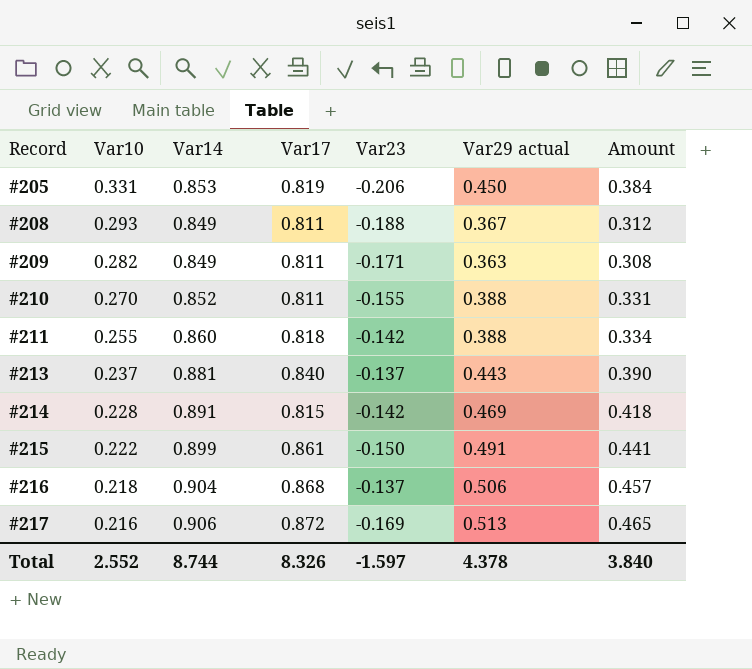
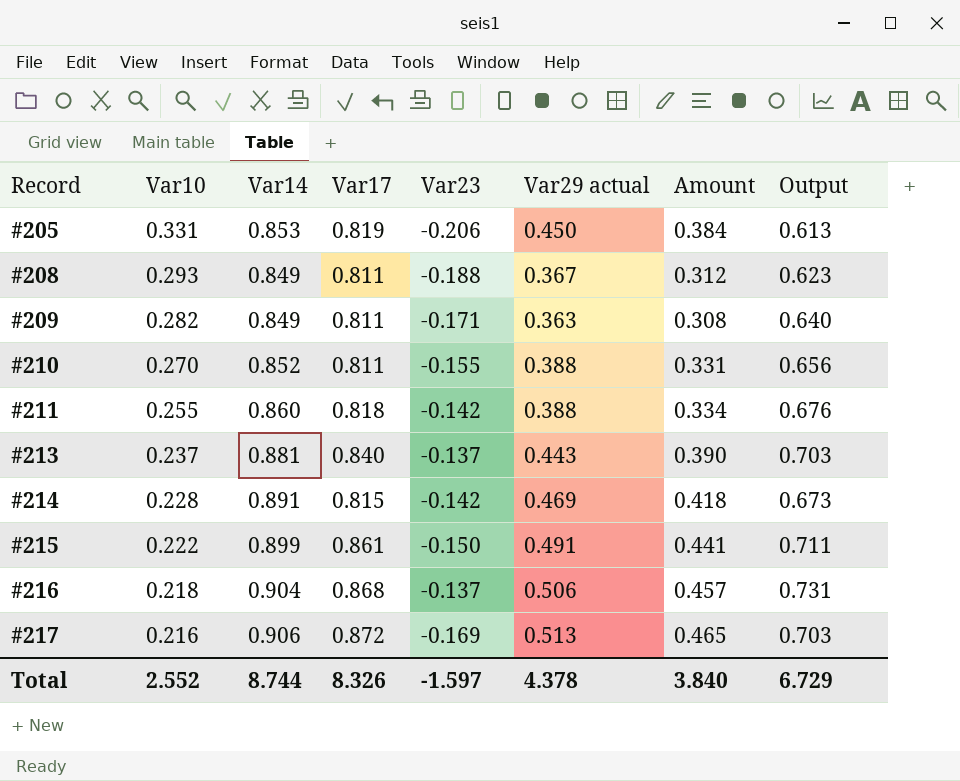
column Output | formula: none -> [Var17] + [Var23]

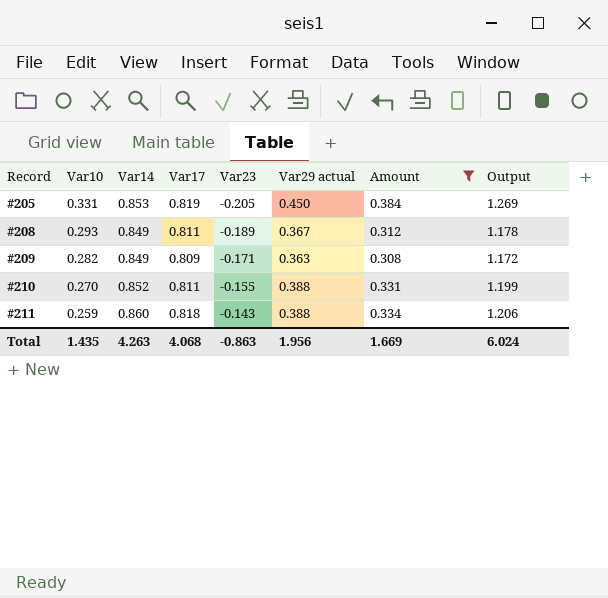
filter: none -> Amount <= 0.384
column Output | formula: [Var17] + [Var23] -> [Var17] + [Var29 actual]
#205 | Var23: -0.206 -> -0.205
#208 | Var23: -0.188 -> -0.189
#209 | Var17: 0.811 -> 0.809
#211 | Var10: 0.255 -> 0.259
#211 | Var23: -0.142 -> -0.143
Total | Var10: 2.552 -> 1.435
Total | Var14: 8.744 -> 4.263
Total | Var17: 8.326 -> 4.068
Total | Var23: -1.597 -> -0.863
Total | Var29 actual: 4.378 -> 1.956
Total | Amount: 3.840 -> 1.669
Total | Output: 6.729 -> 6.024

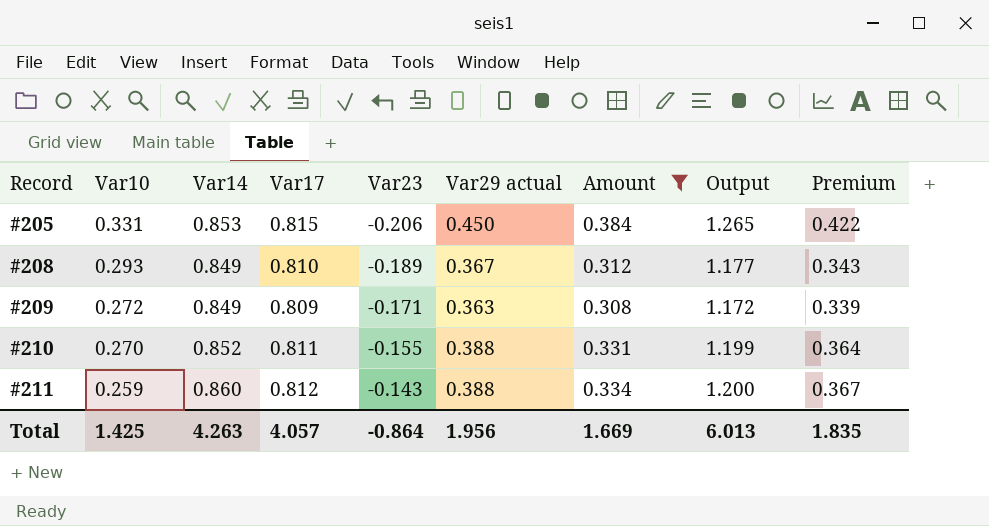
column Premium | formula: none -> [Amount] * 1.1
#205 | Var17: 0.819 -> 0.815
#205 | Var23: -0.205 -> -0.206
#205 | Output: 1.269 -> 1.265
#208 | Var17: 0.811 -> 0.810
#208 | Output: 1.178 -> 1.177
#209 | Var10: 0.282 -> 0.272
#211 | Var17: 0.818 -> 0.812
#211 | Output: 1.206 -> 1.200
Total | Var10: 1.435 -> 1.425
Total | Var17: 4.068 -> 4.057
Total | Var23: -0.863 -> -0.864
Total | Output: 6.024 -> 6.013

